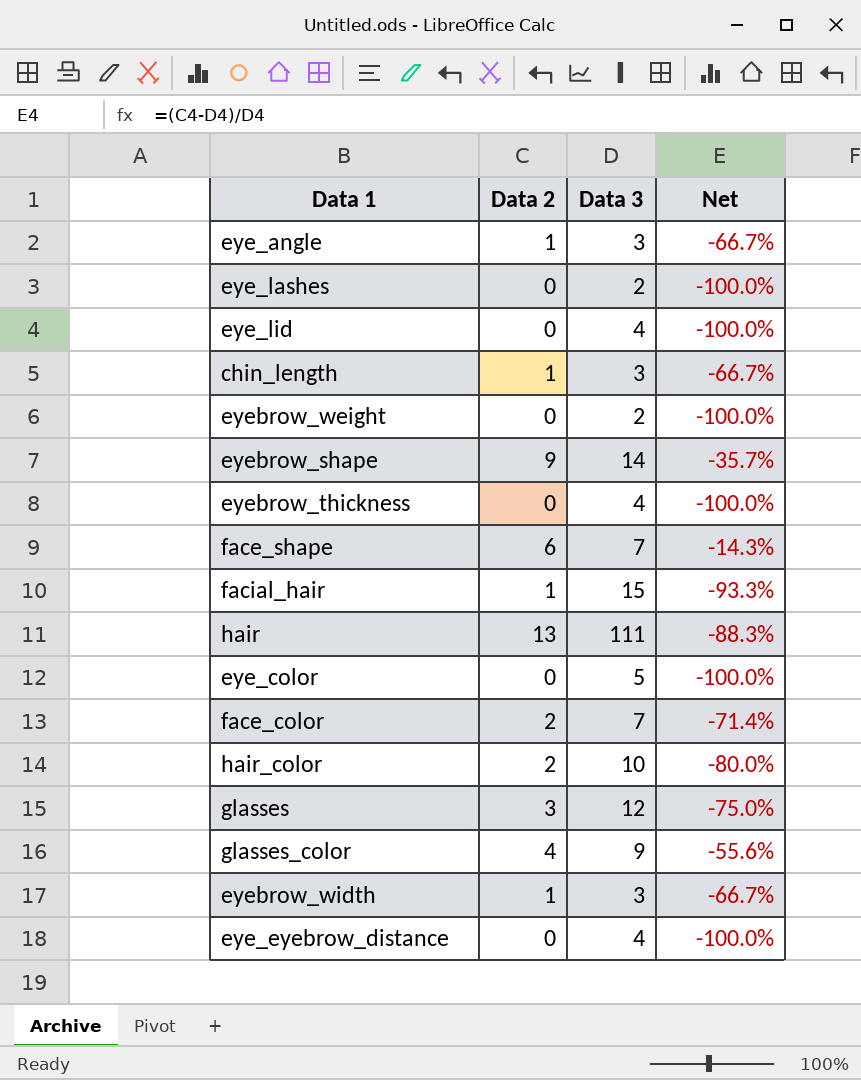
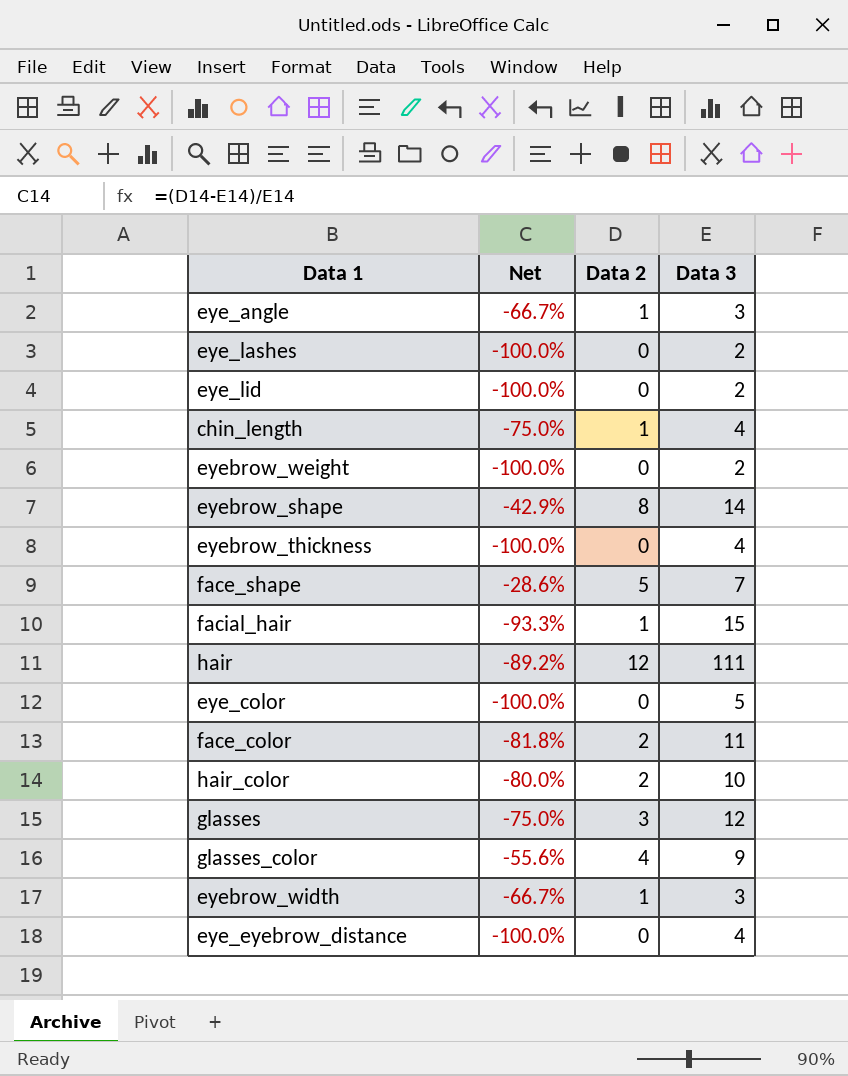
column Net | position: 4 -> 2
eye_lid | Data 3: 4 -> 2
chin_length | Net: -66.7% -> -75.0%
chin_length | Data 3: 3 -> 4
eyebrow_shape | Net: -35.7% -> -42.9%
eyebrow_shape | Data 2: 9 -> 8
face_shape | Net: -14.3% -> -28.6%
face_shape | Data 2: 6 -> 5
hair | Net: -88.3% -> -89.2%
hair | Data 2: 13 -> 12
face_color | Net: -71.4% -> -81.8%
face_color | Data 3: 7 -> 11

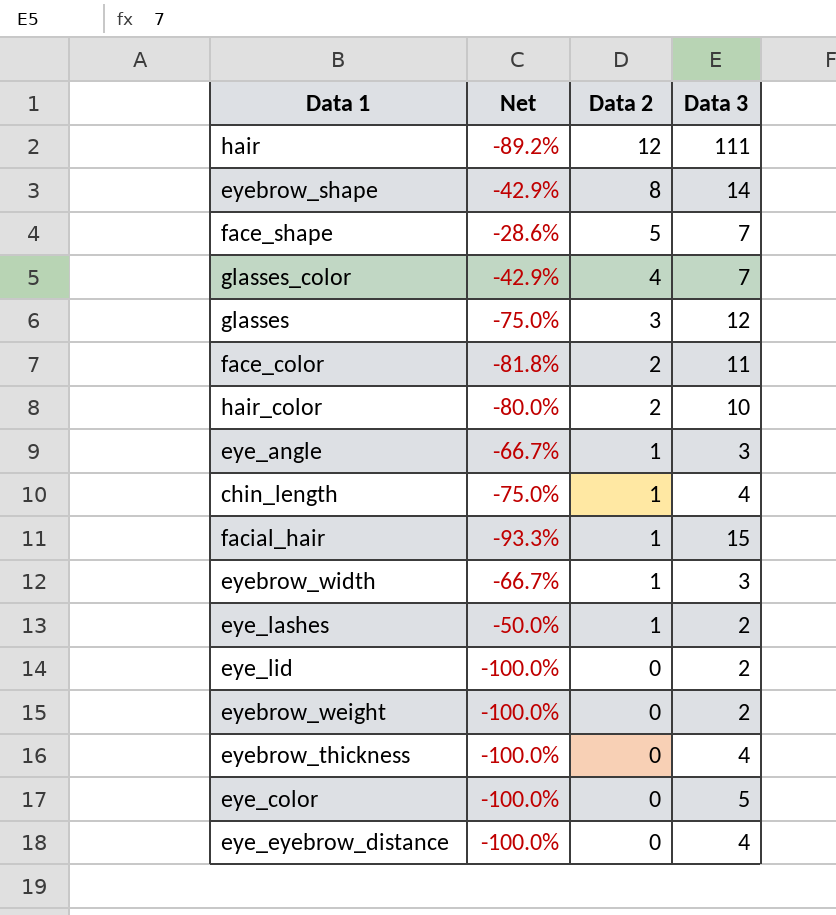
row order: none -> Data 2 descending
glasses_color | Net: -55.6% -> -42.9%
glasses_color | Data 3: 9 -> 7
eye_lashes | Net: -100.0% -> -50.0%
eye_lashes | Data 2: 0 -> 1

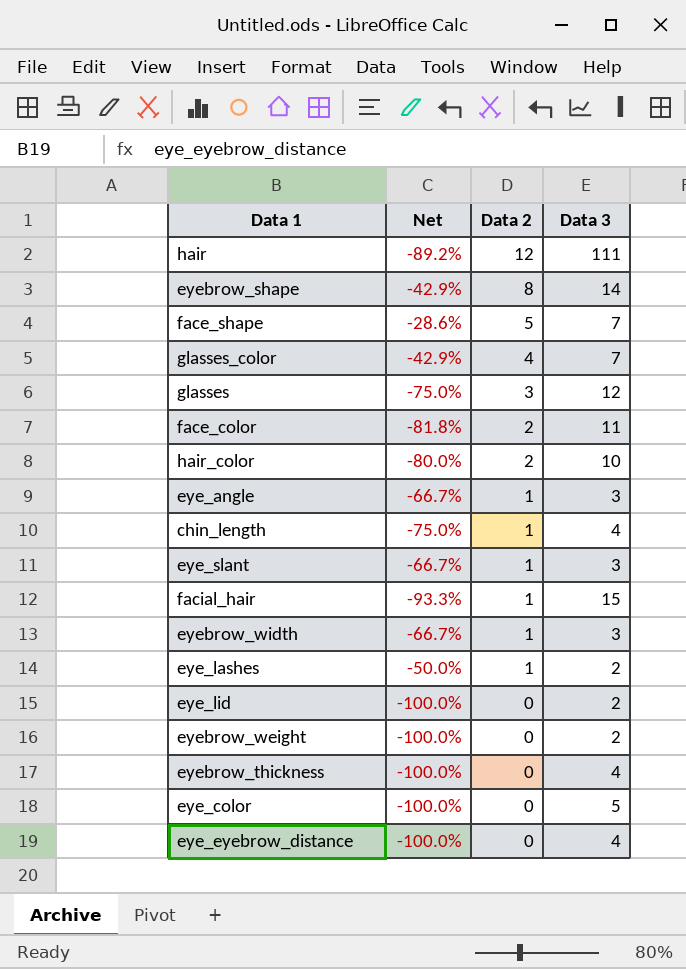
row eye_slant: none -> -66.7% | 1 | 3

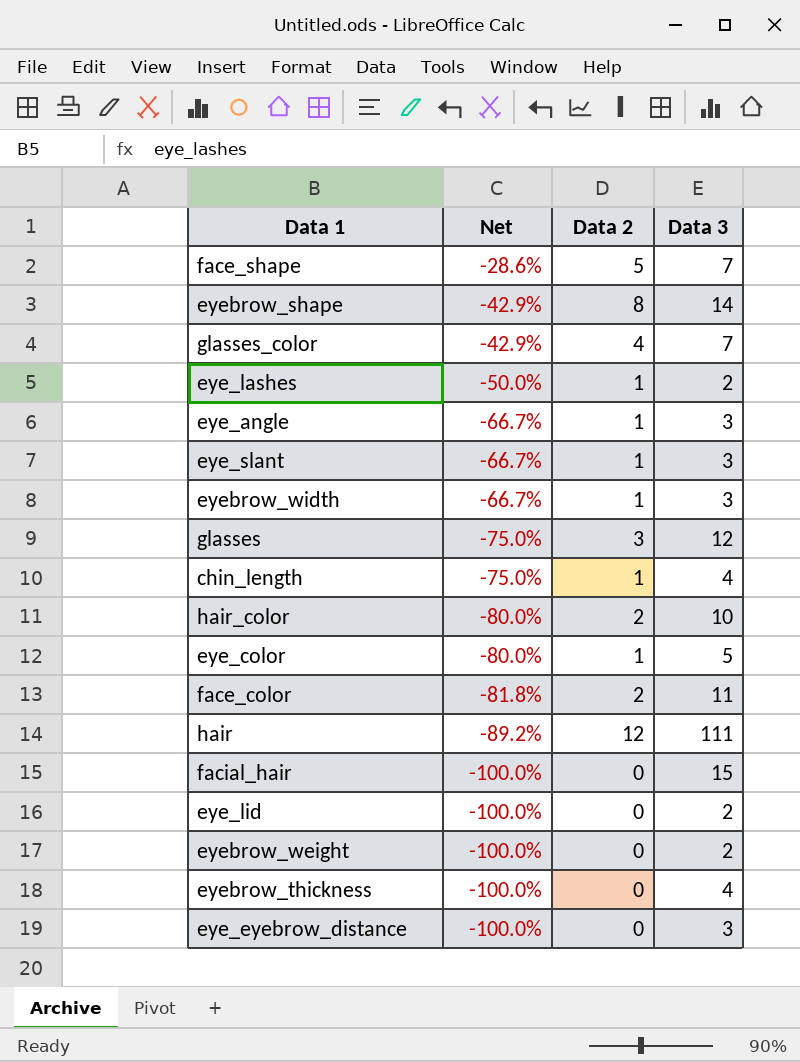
row order: Data 2 descending -> Net descending
eye_color | Net: -100.0% -> -80.0%
eye_color | Data 2: 0 -> 1
facial_hair | Net: -93.3% -> -100.0%
facial_hair | Data 2: 1 -> 0
eye_eyebrow_distance | Data 3: 4 -> 3

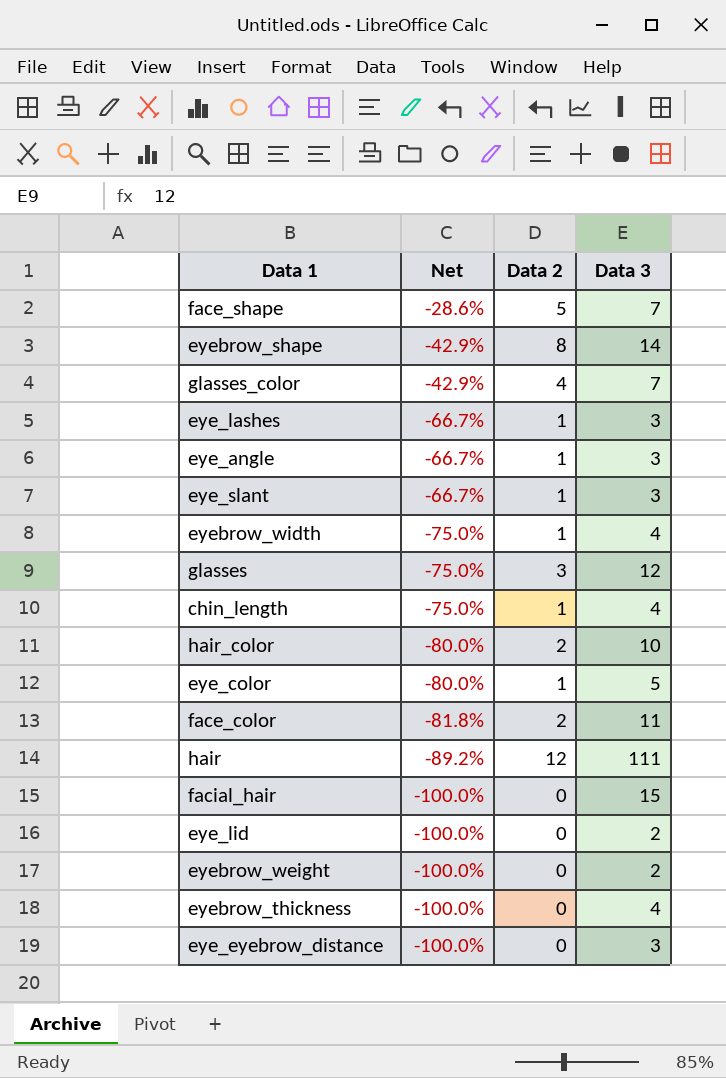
eye_lashes | Net: -50.0% -> -66.7%
eye_lashes | Data 3: 2 -> 3
eyebrow_width | Net: -66.7% -> -75.0%
eyebrow_width | Data 3: 3 -> 4

